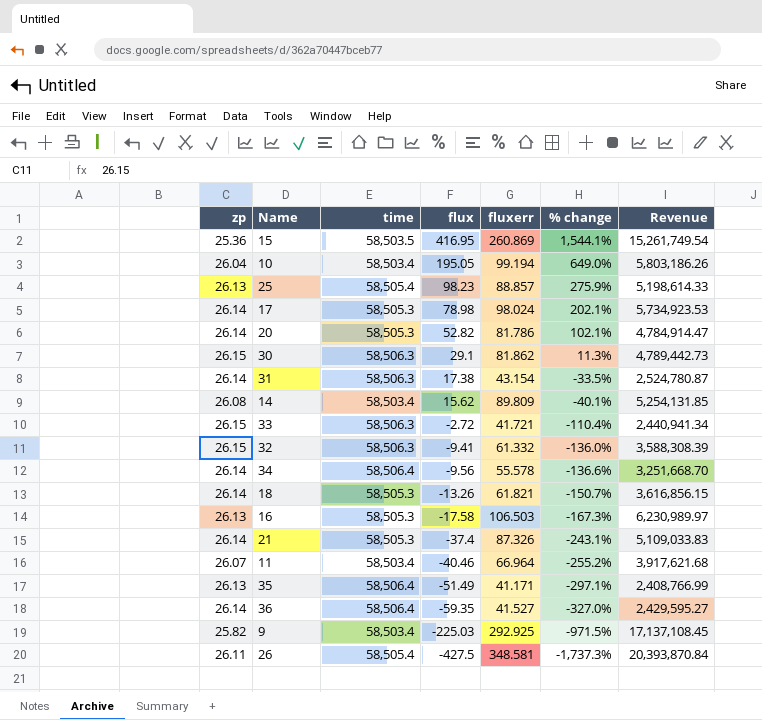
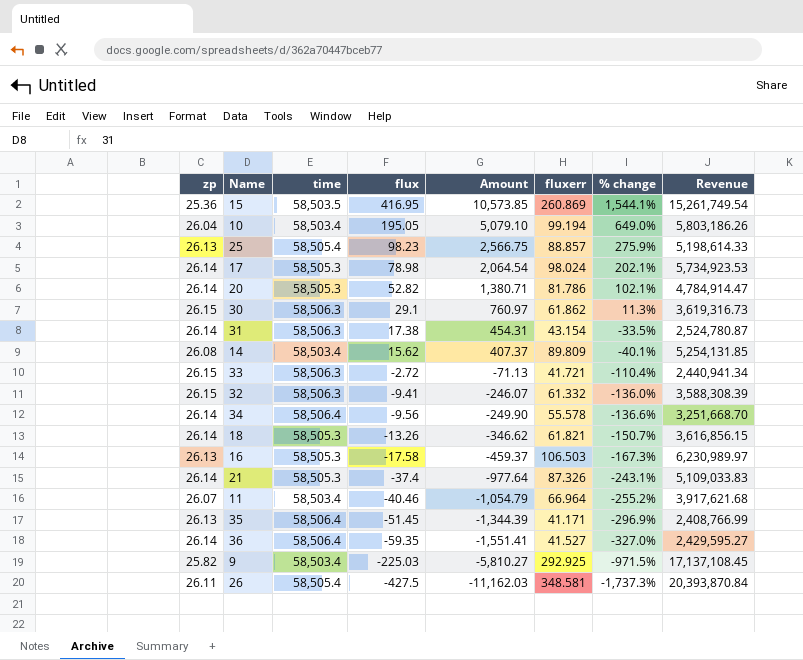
column Amount | formula: none -> [zp] * [flux]
30 | fluxerr: 81.862 -> 61.862
30 | Revenue: 4,789,442.73 -> 3,619,316.73
35 | flux: -51.49 -> -51.45
35 | % change: -297.1% -> -296.9%

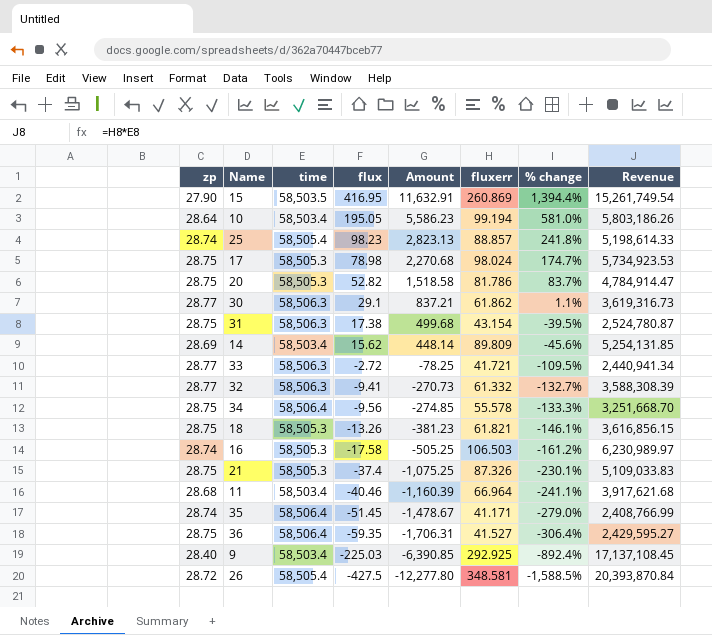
15 | zp: 25.36 -> 27.90
15 | Amount: 10,573.85 -> 11,632.91
15 | % change: 1,544.1% -> 1,394.4%
10 | zp: 26.04 -> 28.64
10 | Amount: 5,079.10 -> 5,586.23
10 | % change: 649.0% -> 581.0%
25 | zp: 26.13 -> 28.74
25 | Amount: 2,566.75 -> 2,823.13
25 | % change: 275.9% -> 241.8%
17 | zp: 26.14 -> 28.75
17 | Amount: 2,064.54 -> 2,270.68
17 | % change: 202.1% -> 174.7%
20 | zp: 26.14 -> 28.75
20 | Amount: 1,380.71 -> 1,518.58
20 | % change: 102.1% -> 83.7%
30 | zp: 26.15 -> 28.77
30 | Amount: 760.97 -> 837.21
30 | % change: 11.3% -> 1.1%
31 | zp: 26.14 -> 28.75
31 | Amount: 454.31 -> 499.68
31 | % change: -33.5% -> -39.5%
14 | zp: 26.08 -> 28.69
14 | Amount: 407.37 -> 448.14
14 | % change: -40.1% -> -45.6%
33 | zp: 26.15 -> 28.77
33 | Amount: -71.13 -> -78.25
33 | % change: -110.4% -> -109.5%
32 | zp: 26.15 -> 28.77
32 | Amount: -246.07 -> -270.73
32 | % change: -136.0% -> -132.7%
34 | zp: 26.14 -> 28.75
34 | Amount: -249.90 -> -274.85
34 | % change: -136.6% -> -133.3%
18 | zp: 26.14 -> 28.75
18 | Amount: -346.62 -> -381.23
18 | % change: -150.7% -> -146.1%
16 | zp: 26.13 -> 28.74
16 | Amount: -459.37 -> -505.25
16 | % change: -167.3% -> -161.2%
21 | zp: 26.14 -> 28.75
21 | Amount: -977.64 -> -1,075.25
21 | % change: -243.1% -> -230.1%
11 | zp: 26.07 -> 28.68
11 | Amount: -1,054.79 -> -1,160.39
11 | % change: -255.2% -> -241.1%
35 | zp: 26.13 -> 28.74
35 | Amount: -1,344.39 -> -1,478.67
35 | % change: -296.9% -> -279.0%
36 | zp: 26.14 -> 28.75
36 | Amount: -1,551.41 -> -1,706.31
36 | % change: -327.0% -> -306.4%
9 | zp: 25.82 -> 28.40
9 | Amount: -5,810.27 -> -6,390.85
9 | % change: -971.5% -> -892.4%
26 | zp: 26.11 -> 28.72
26 | Amount: -11,162.03 -> -12,277.80
26 | % change: -1,737.3% -> -1,588.5%

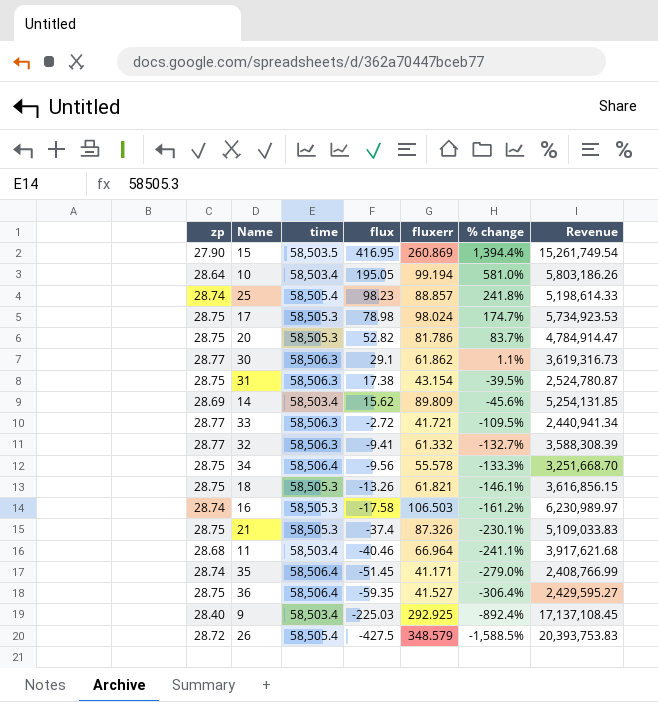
column Amount | formula: [zp] * [flux] -> none
26 | fluxerr: 348.581 -> 348.579
26 | Revenue: 20,393,870.84 -> 20,393,753.83

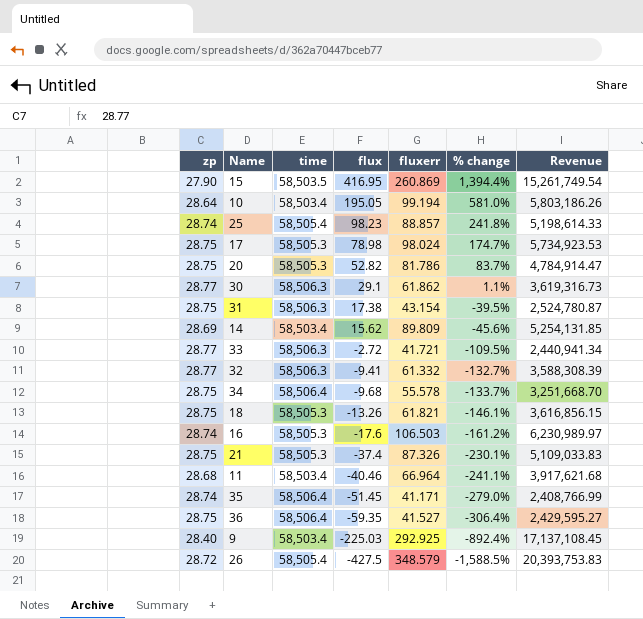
34 | flux: -9.56 -> -9.68
34 | % change: -133.3% -> -133.7%
16 | flux: -17.58 -> -17.6

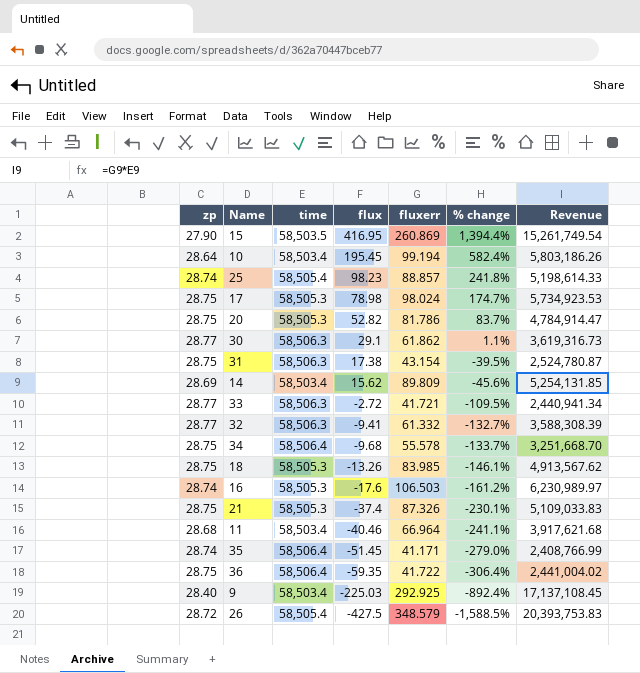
10 | flux: 195.05 -> 195.45
10 | % change: 581.0% -> 582.4%
18 | fluxerr: 61.821 -> 83.985
18 | Revenue: 3,616,856.15 -> 4,913,567.62
36 | fluxerr: 41.527 -> 41.722
36 | Revenue: 2,429,595.27 -> 2,441,004.02

